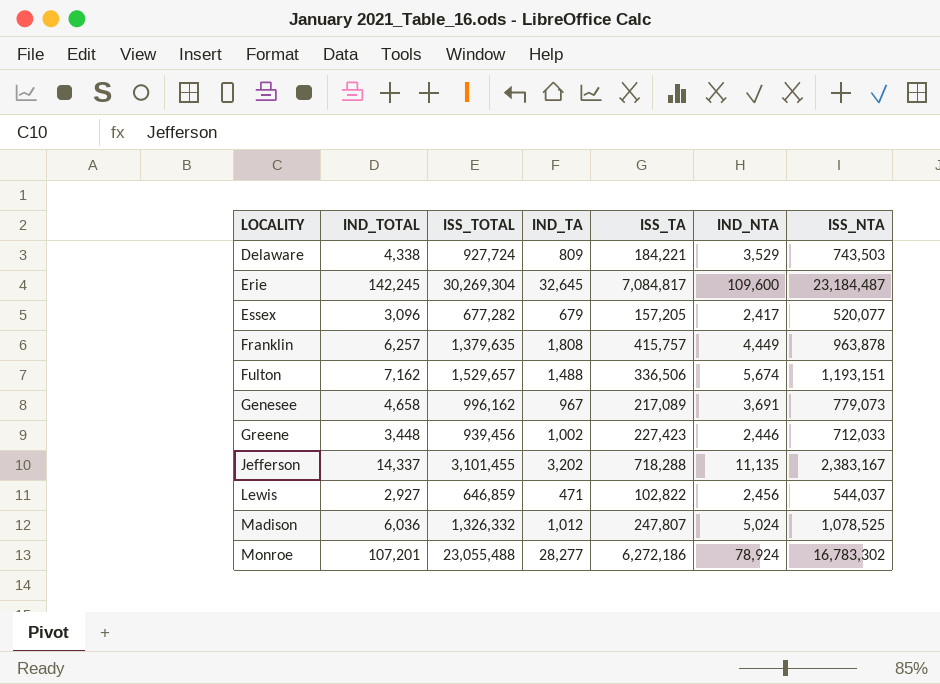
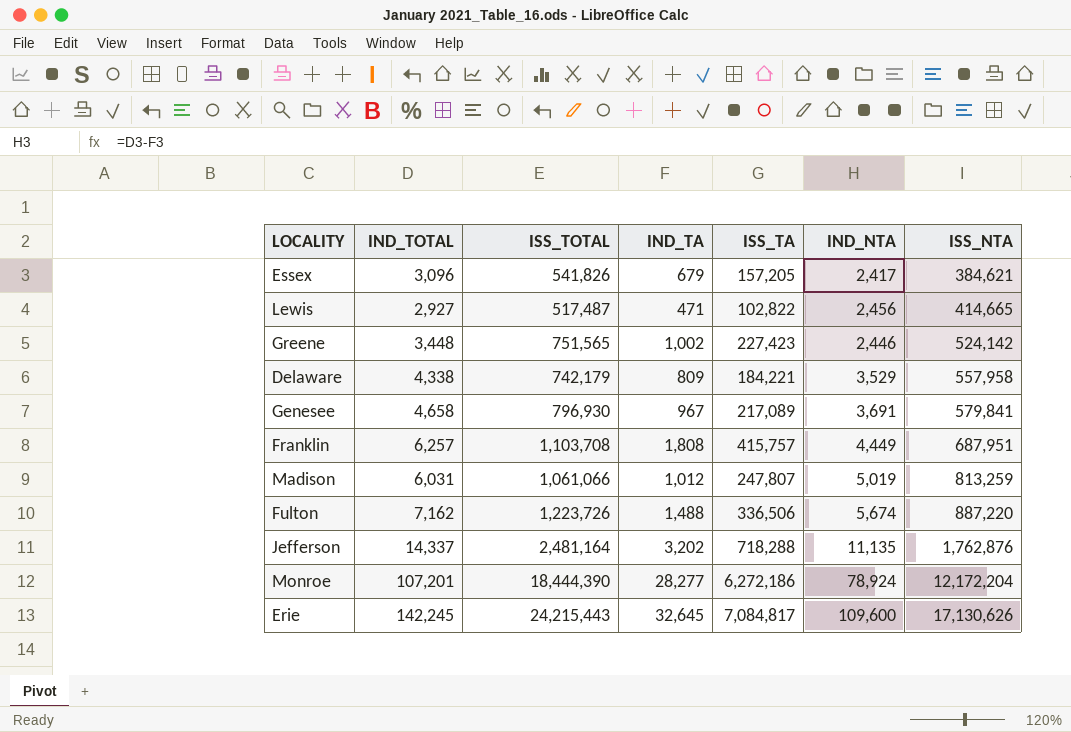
row order: LOCALITY ascending -> ISS_NTA ascending
Essex | ISS_TOTAL: 677,282 -> 541,826
Essex | ISS_NTA: 520,077 -> 384,621
Lewis | ISS_TOTAL: 646,859 -> 517,487
Lewis | ISS_NTA: 544,037 -> 414,665
Greene | ISS_TOTAL: 939,456 -> 751,565
Greene | ISS_NTA: 712,033 -> 524,142
Delaware | ISS_TOTAL: 927,724 -> 742,179
Delaware | ISS_NTA: 743,503 -> 557,958
Genesee | ISS_TOTAL: 996,162 -> 796,930
Genesee | ISS_NTA: 779,073 -> 579,841
Franklin | ISS_TOTAL: 1,379,635 -> 1,103,708
Franklin | ISS_NTA: 963,878 -> 687,951
Madison | IND_TOTAL: 6,036 -> 6,031
Madison | ISS_TOTAL: 1,326,332 -> 1,061,066
Madison | IND_NTA: 5,024 -> 5,019
Madison | ISS_NTA: 1,078,525 -> 813,259
Fulton | ISS_TOTAL: 1,529,657 -> 1,223,726
Fulton | ISS_NTA: 1,193,151 -> 887,220
Jefferson | ISS_TOTAL: 3,101,455 -> 2,481,164
Jefferson | ISS_NTA: 2,383,167 -> 1,762,876
Monroe | ISS_TOTAL: 23,055,488 -> 18,444,390
Monroe | ISS_NTA: 16,783,302 -> 12,172,204
Erie | ISS_TOTAL: 30,269,304 -> 24,215,443
Erie | ISS_NTA: 23,184,487 -> 17,130,626

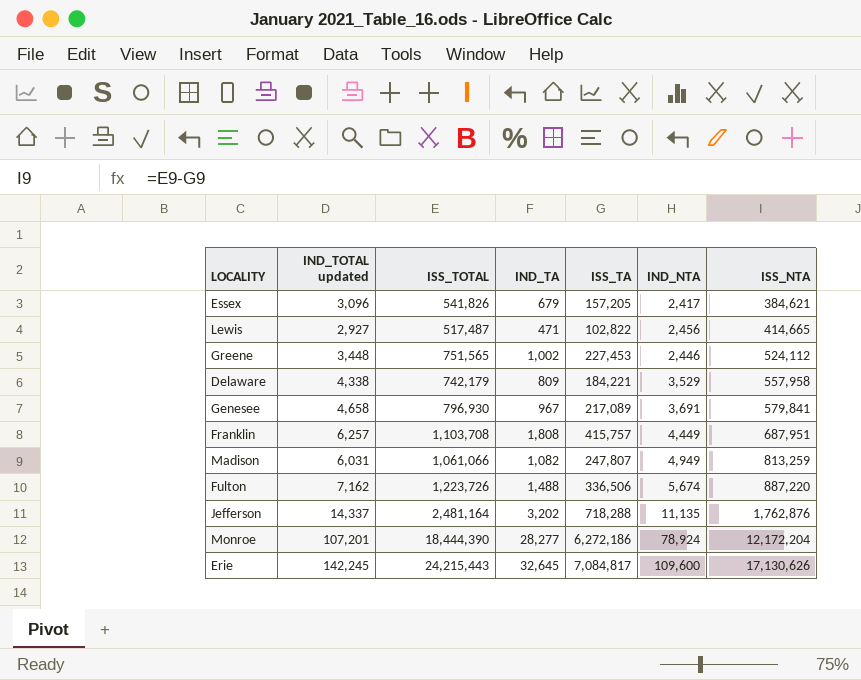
column name: IND_TOTAL -> IND_TOTAL updated
Greene | ISS_TA: 227,423 -> 227,453
Greene | ISS_NTA: 524,142 -> 524,112
Madison | IND_TA: 1,012 -> 1,082
Madison | IND_NTA: 5,019 -> 4,949

